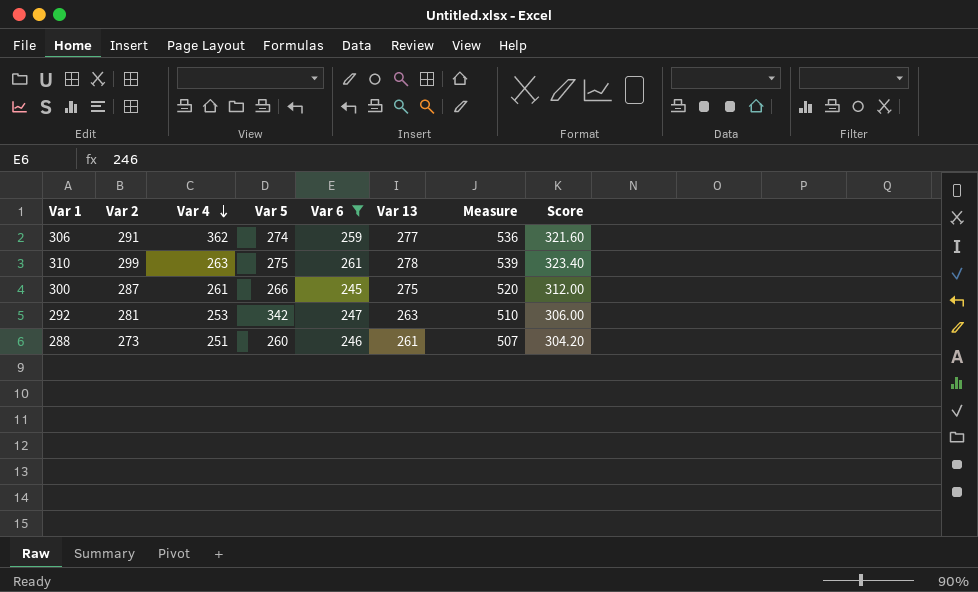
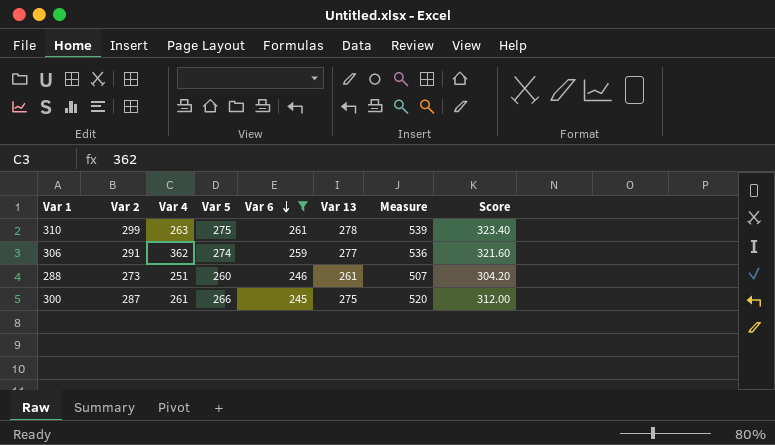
row order: Var 4 descending -> Var 6 descending
row 292: 281 | 253 | 342 | 247 | 263 | 510 | 306.00 -> none

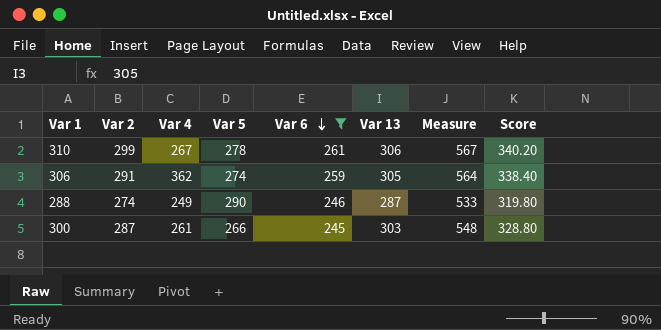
310 | Var 4: 263 -> 267
310 | Var 5: 275 -> 278
310 | Var 13: 278 -> 306
310 | Measure: 539 -> 567
310 | Score: 323.40 -> 340.20
306 | Var 13: 277 -> 305
306 | Measure: 536 -> 564
306 | Score: 321.60 -> 338.40
288 | Var 2: 273 -> 274
288 | Var 4: 251 -> 249
288 | Var 5: 260 -> 290
288 | Var 13: 261 -> 287
288 | Measure: 507 -> 533
288 | Score: 304.20 -> 319.80
300 | Var 13: 275 -> 303
300 | Measure: 520 -> 548
300 | Score: 312.00 -> 328.80

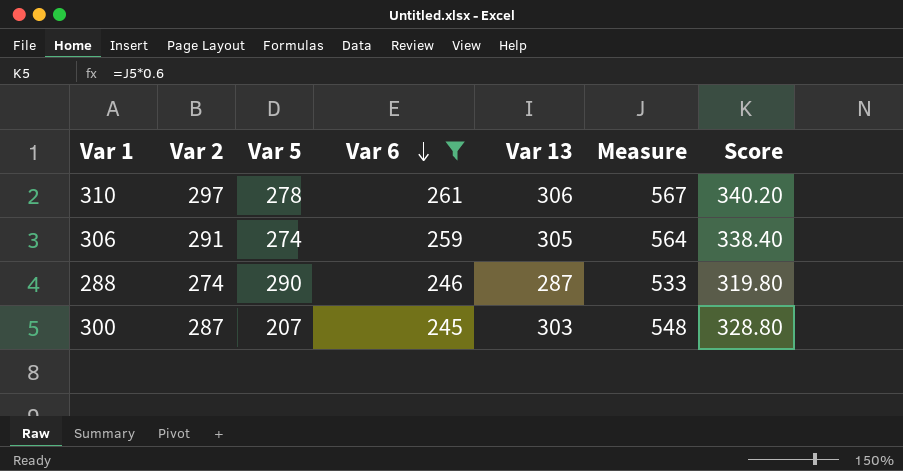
column Var 4 | position: 3 -> none
310 | Var 2: 299 -> 297
300 | Var 5: 266 -> 207

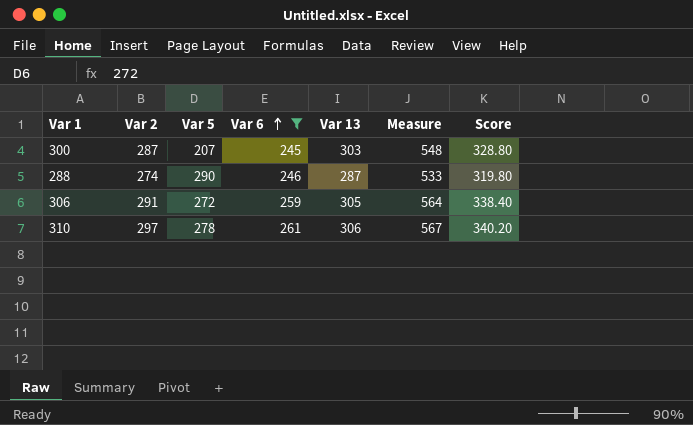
row order: Var 6 descending -> Var 6 ascending
306 | Var 5: 274 -> 272

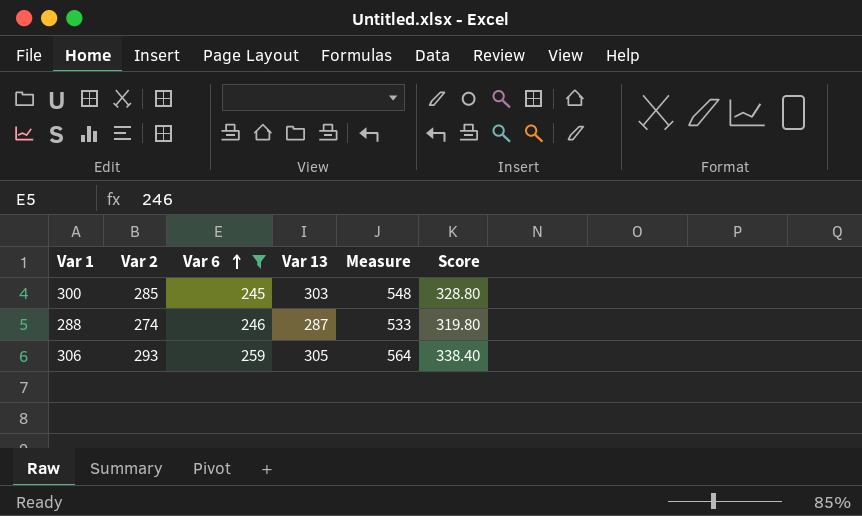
column Var 5 | position: 3 -> none
row 310: 297 | 278 | 261 | 306 | 567 | 340.20 -> none
300 | Var 2: 287 -> 285
306 | Var 2: 291 -> 293

